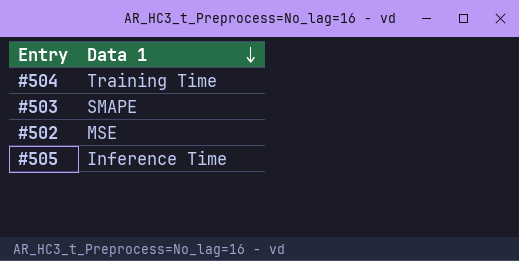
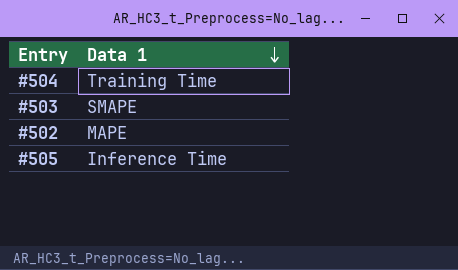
#502 | Data 1: MSE -> MAPE

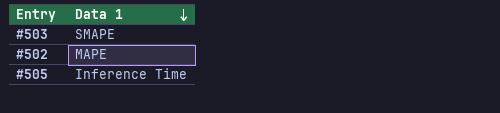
row #504: Training Time -> none

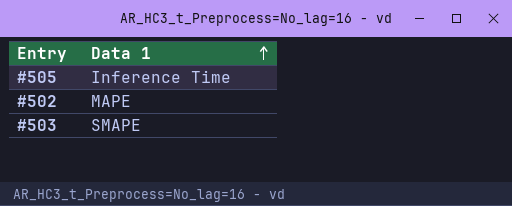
row order: Data 1 descending -> Data 1 ascending

